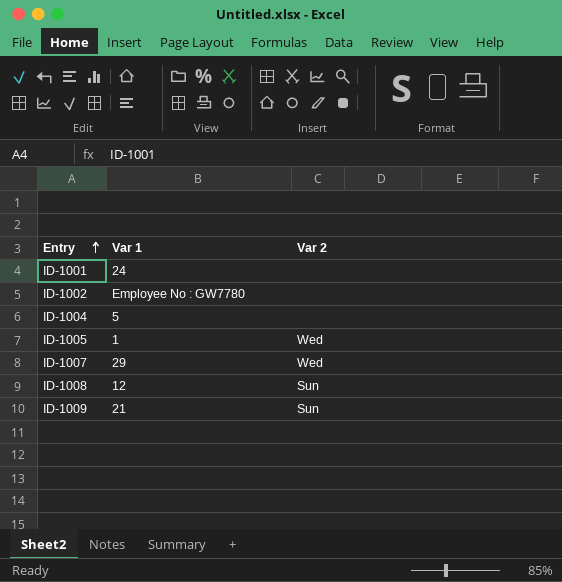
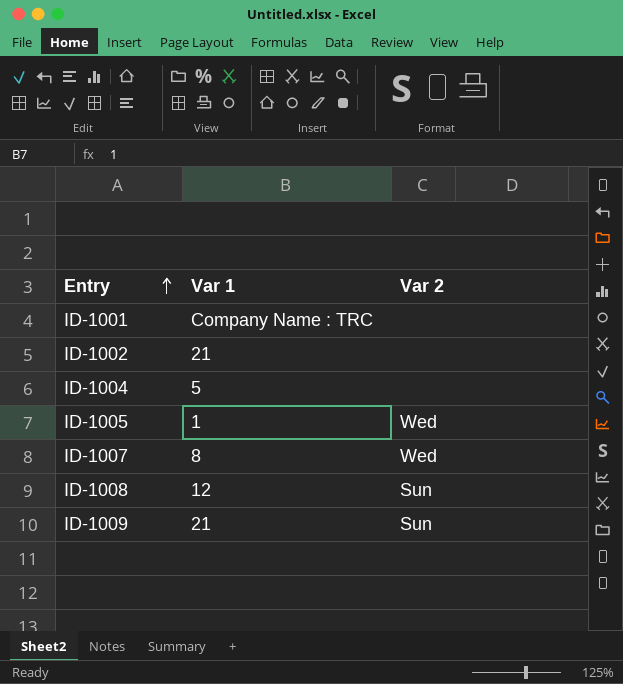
ID-1001 | Var 1: 24 -> Company Name : TRC
ID-1002 | Var 1: Employee No : GW7780 -> 21
ID-1007 | Var 1: 29 -> 8

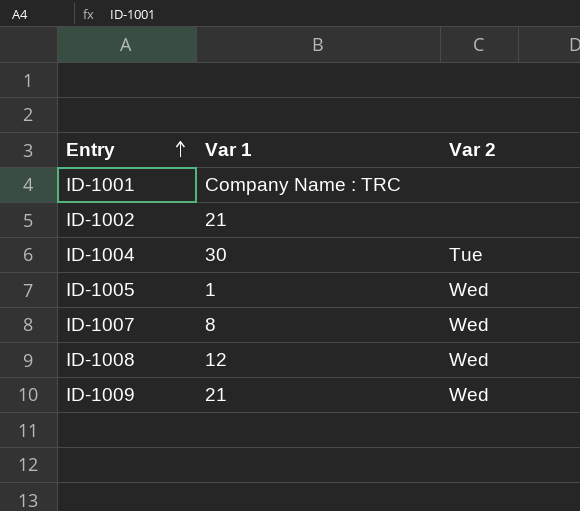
ID-1004 | Var 1: 5 -> 30
ID-1004 | Var 2: none -> Tue
ID-1008 | Var 2: Sun -> Wed
ID-1009 | Var 2: Sun -> Wed

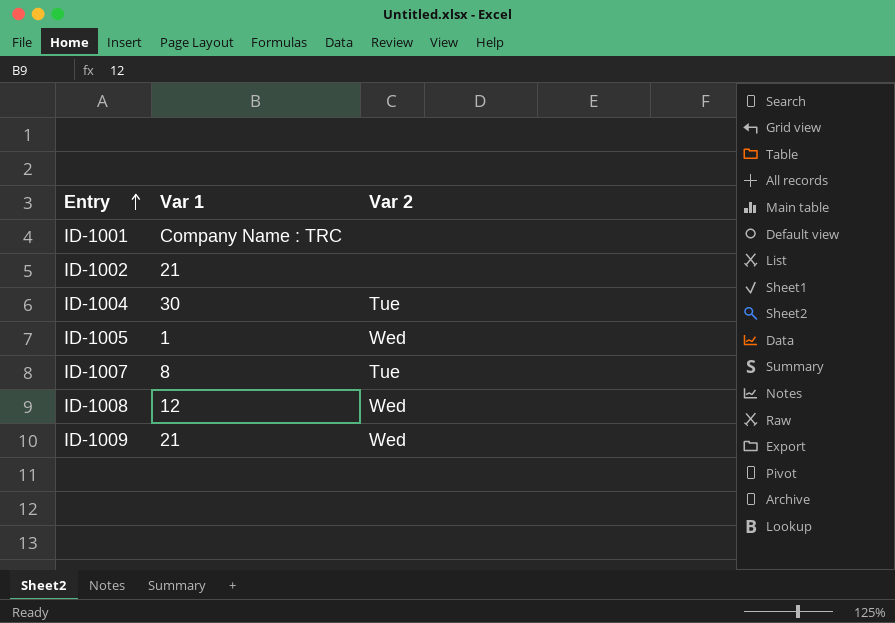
ID-1007 | Var 2: Wed -> Tue

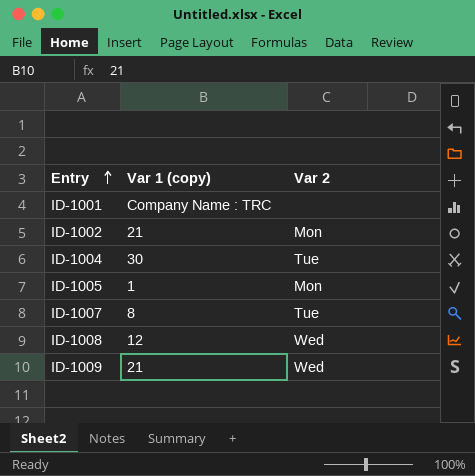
column name: Var 1 -> Var 1 (copy)
ID-1002 | Var 2: none -> Mon
ID-1005 | Var 2: Wed -> Mon

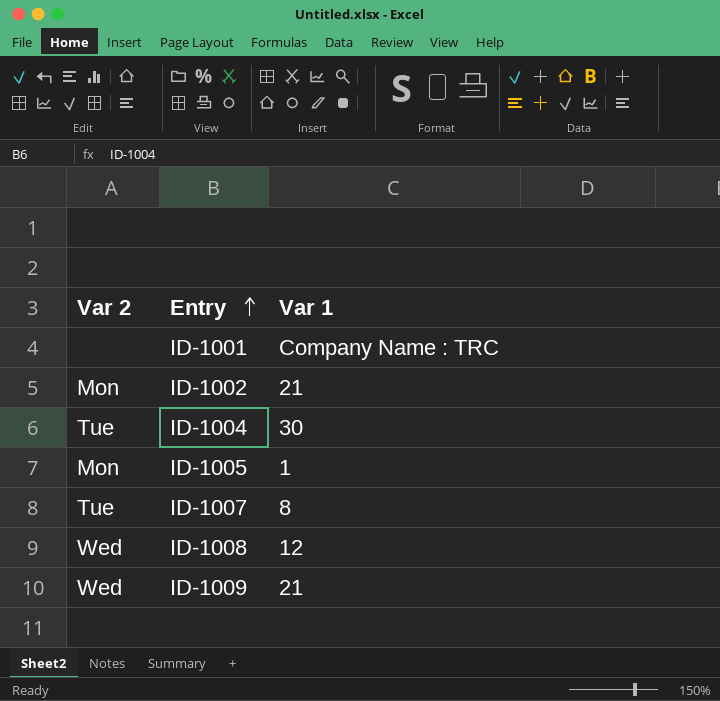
column Var 2 | position: 3 -> 1
column name: Var 1 (copy) -> Var 1

